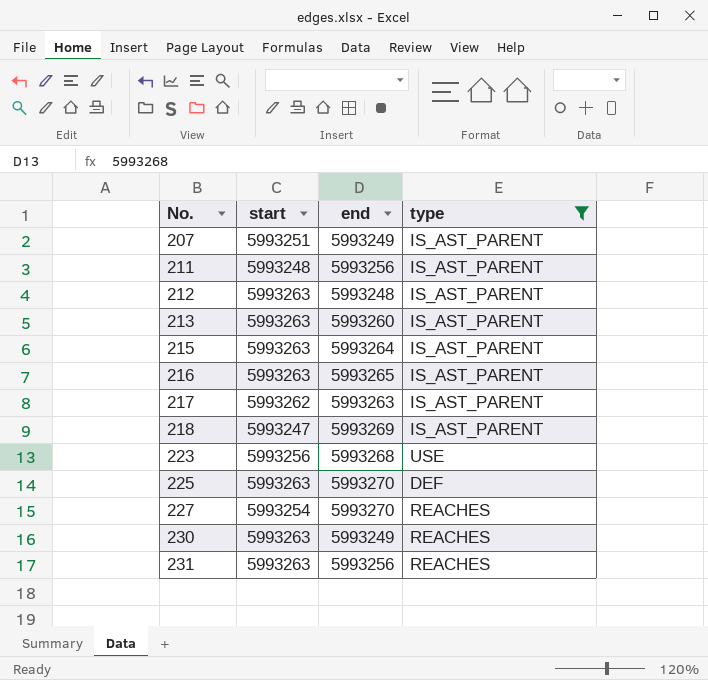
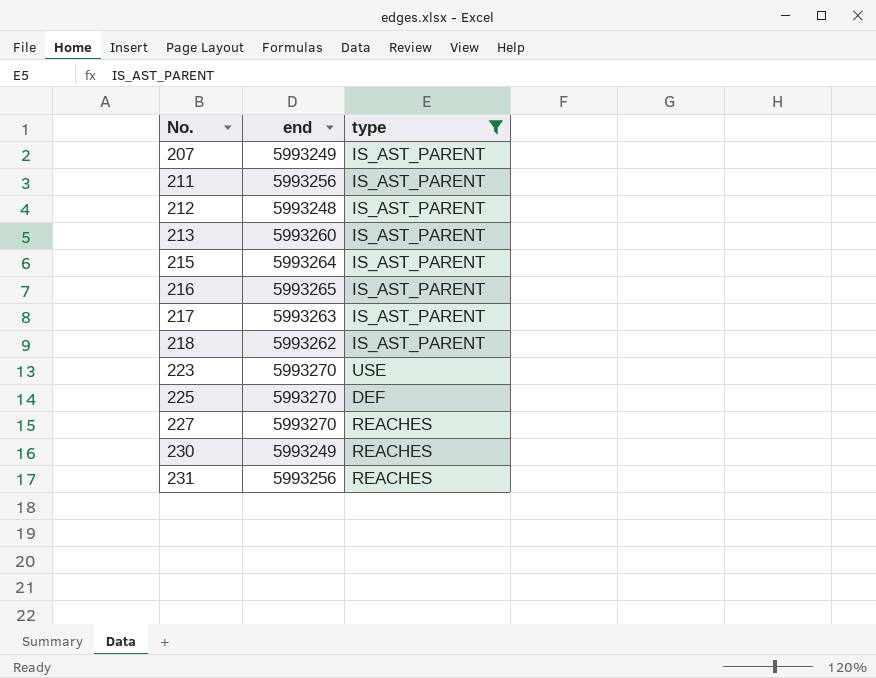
column start | position: 2 -> none
218 | end: 5993269 -> 5993262
223 | end: 5993268 -> 5993270

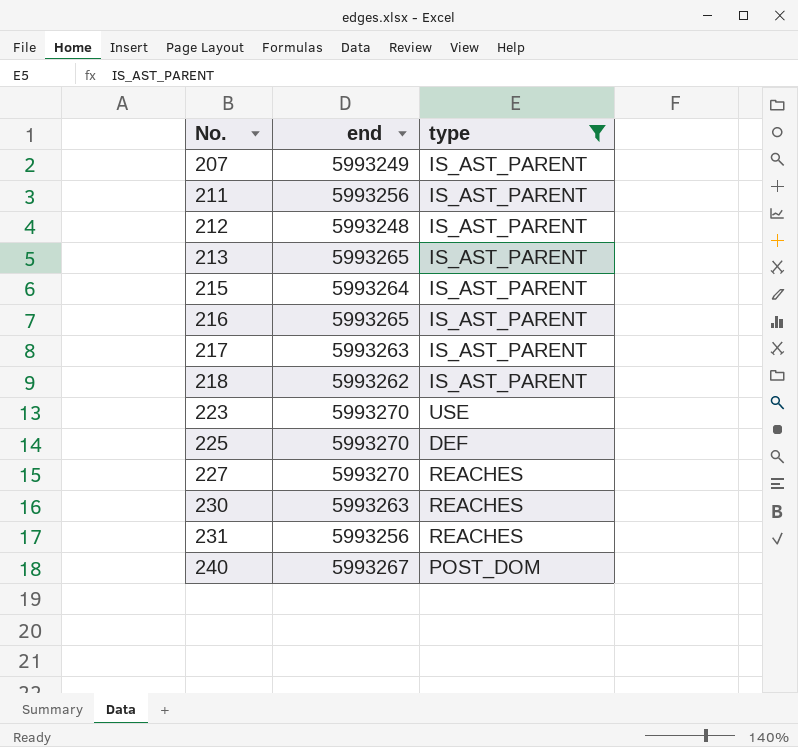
213 | end: 5993260 -> 5993265
230 | end: 5993249 -> 5993263
row 240: none -> 5993267 | POST_DOM

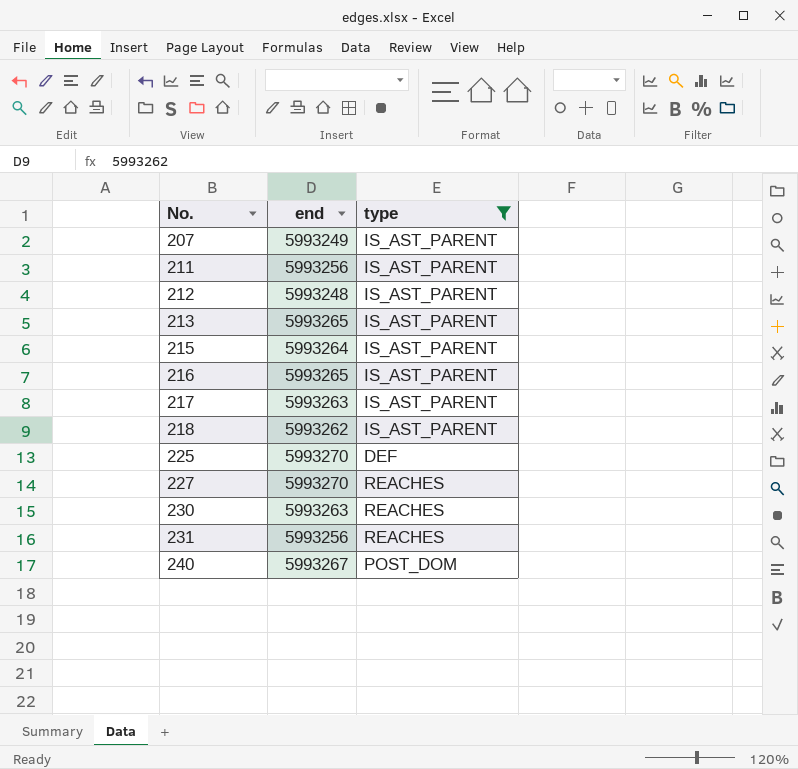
row 223: 5993270 | USE -> none

